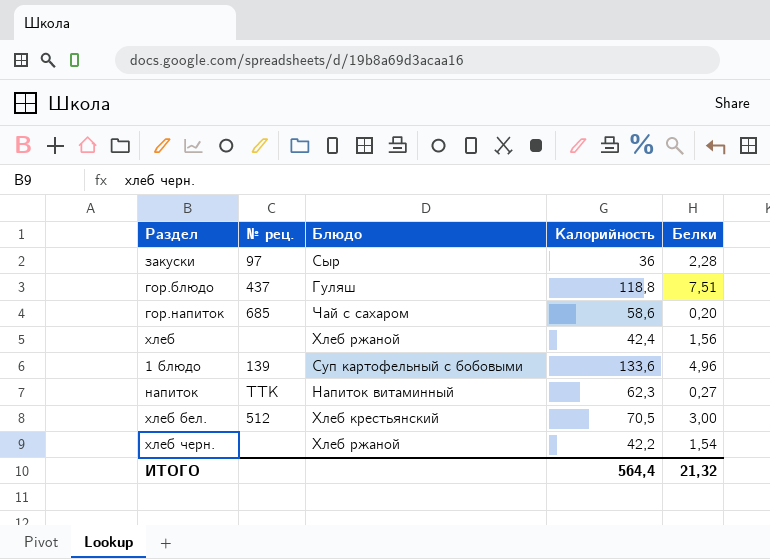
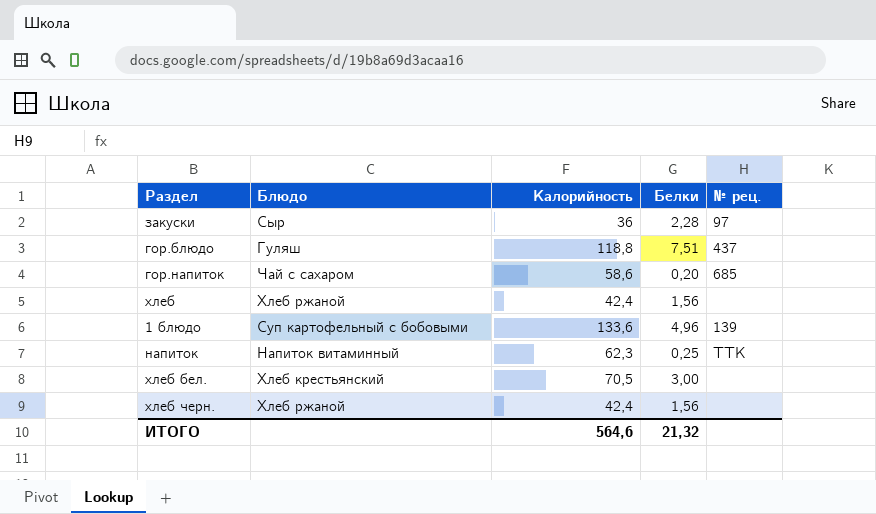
column № рец. | position: 2 -> 5
напиток | Белки: 0,27 -> 0,25
хлеб бел. | № рец.: 512 -> none
хлеб черн. | Калорийность: 42,2 -> 42,4
хлеб черн. | Белки: 1,54 -> 1,56
ИТОГО | Калорийность: 564,4 -> 564,6

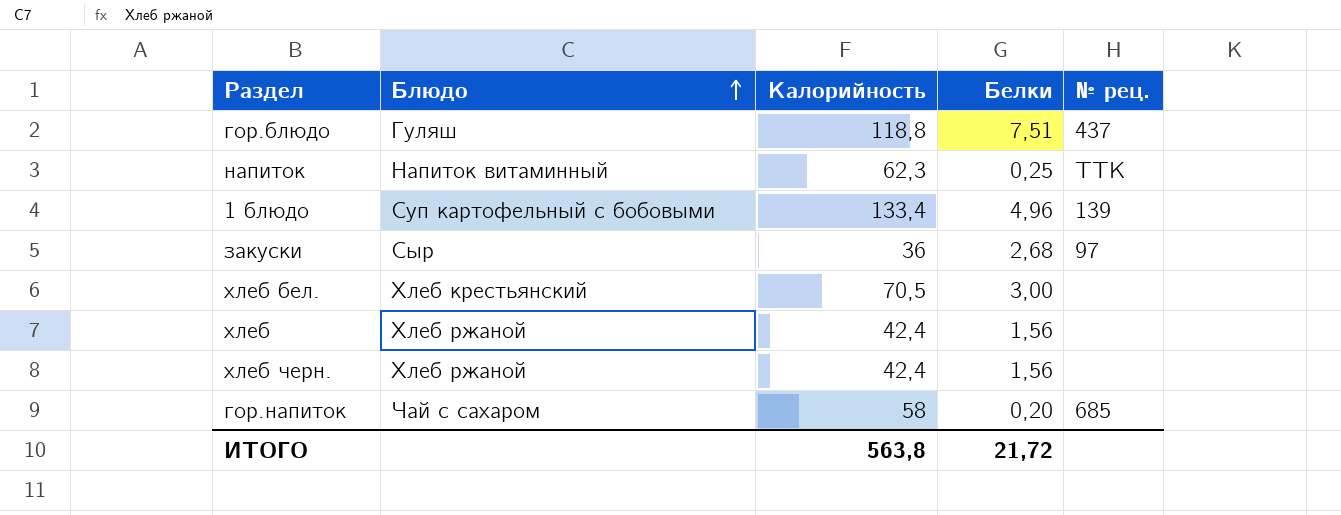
row order: none -> Блюдо ascending
1 блюдо | Калорийность: 133,6 -> 133,4
закуски | Белки: 2,28 -> 2,68
гор.напиток | Калорийность: 58,6 -> 58
ИТОГО | Калорийность: 564,6 -> 563,8
ИТОГО | Белки: 21,32 -> 21,72

